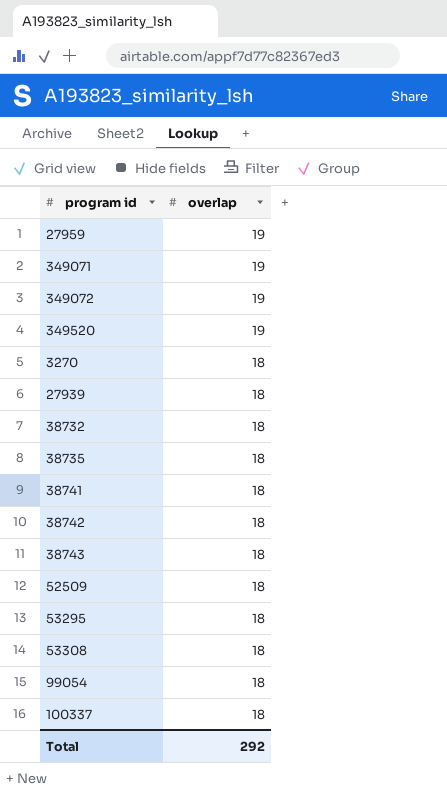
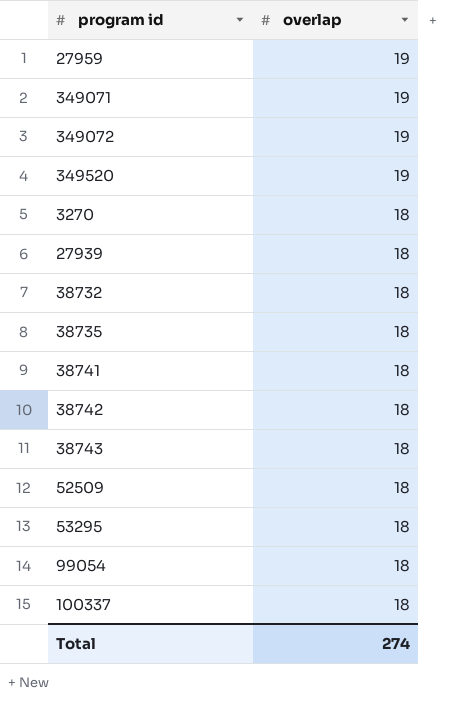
row 53308: 18 -> none
Total | overlap: 292 -> 274

